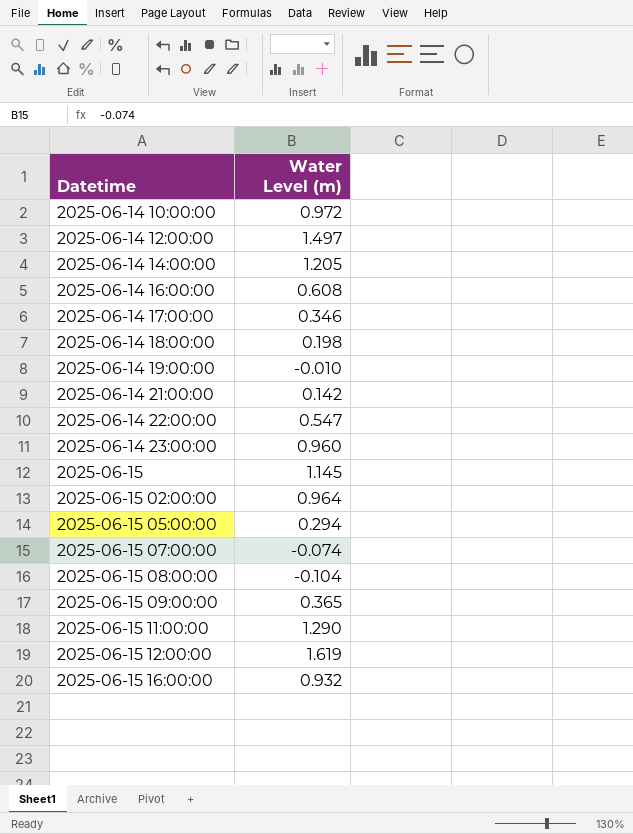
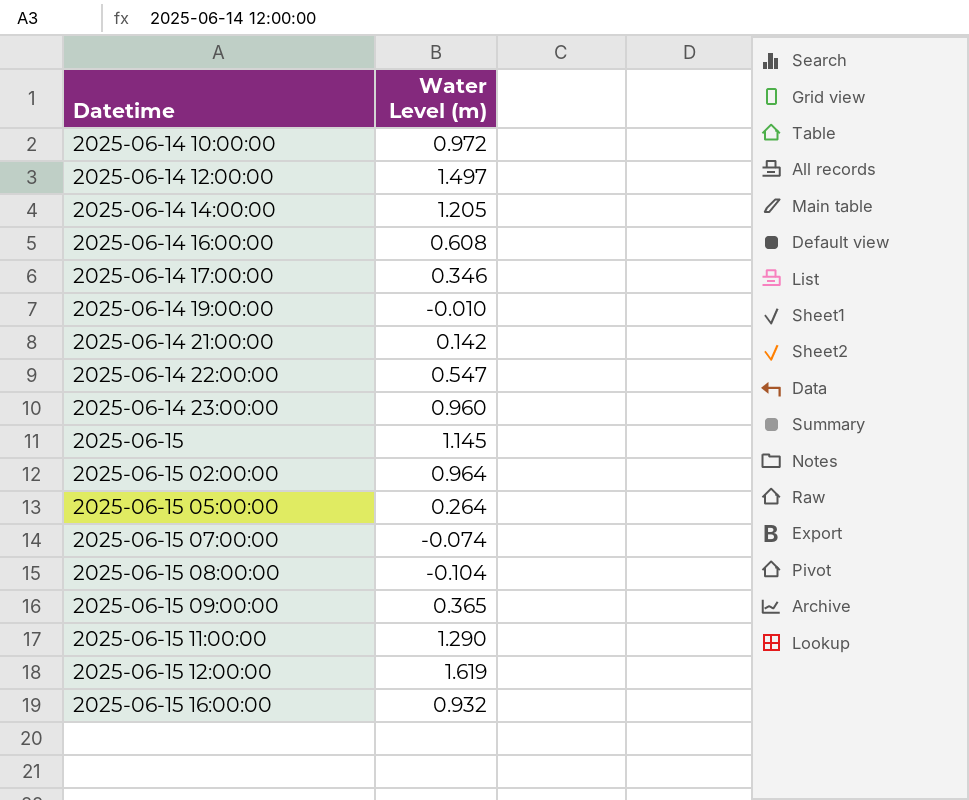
row 2025-06-14 18:00:00: 0.198 -> none
2025-06-15 05:00:00 | Water Level (m): 0.294 -> 0.264

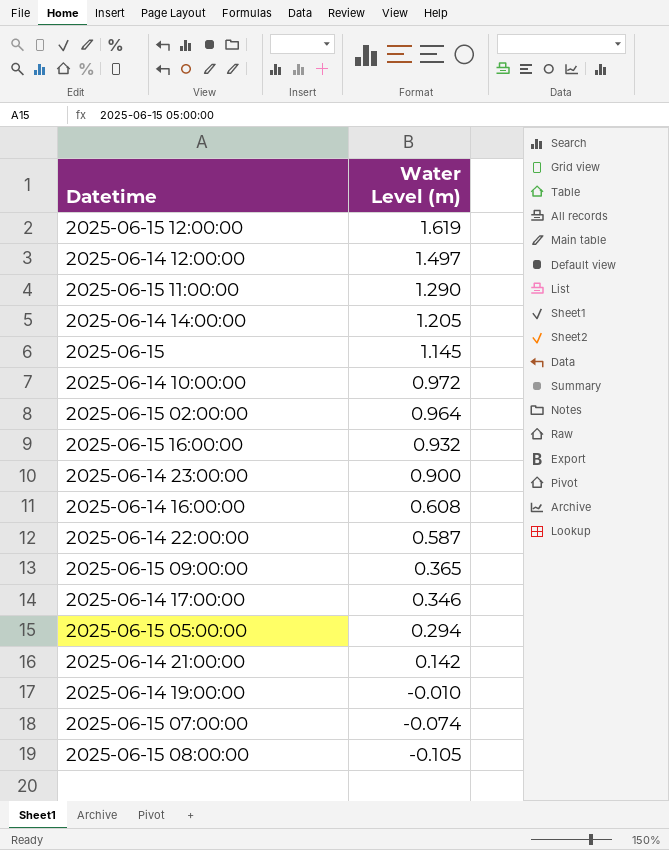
row order: Datetime ascending -> Water Level (m) descending
2025-06-14 23:00:00 | Water Level (m): 0.960 -> 0.900
2025-06-14 22:00:00 | Water Level (m): 0.547 -> 0.587
2025-06-15 05:00:00 | Water Level (m): 0.264 -> 0.294
2025-06-15 08:00:00 | Water Level (m): -0.104 -> -0.105

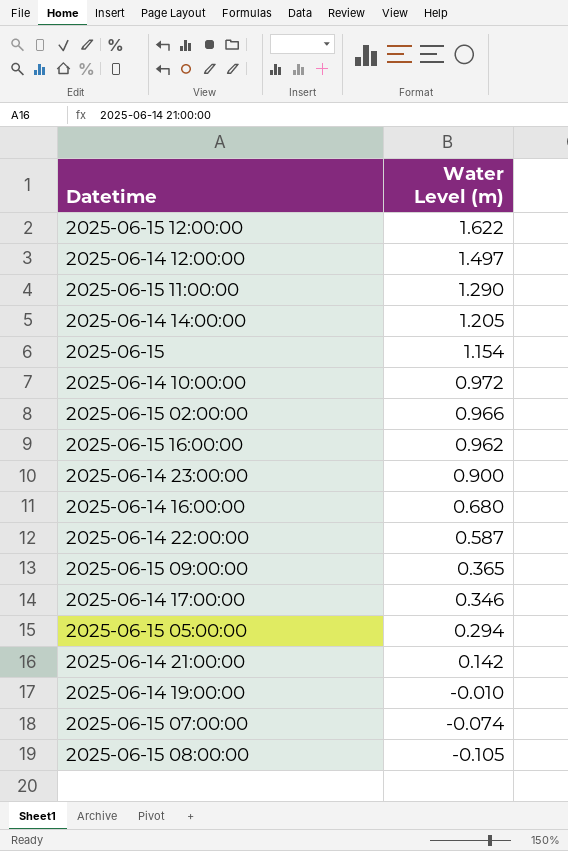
2025-06-15 12:00:00 | Water Level (m): 1.619 -> 1.622
2025-06-15 | Water Level (m): 1.145 -> 1.154
2025-06-15 02:00:00 | Water Level (m): 0.964 -> 0.966
2025-06-15 16:00:00 | Water Level (m): 0.932 -> 0.962
2025-06-14 16:00:00 | Water Level (m): 0.608 -> 0.680

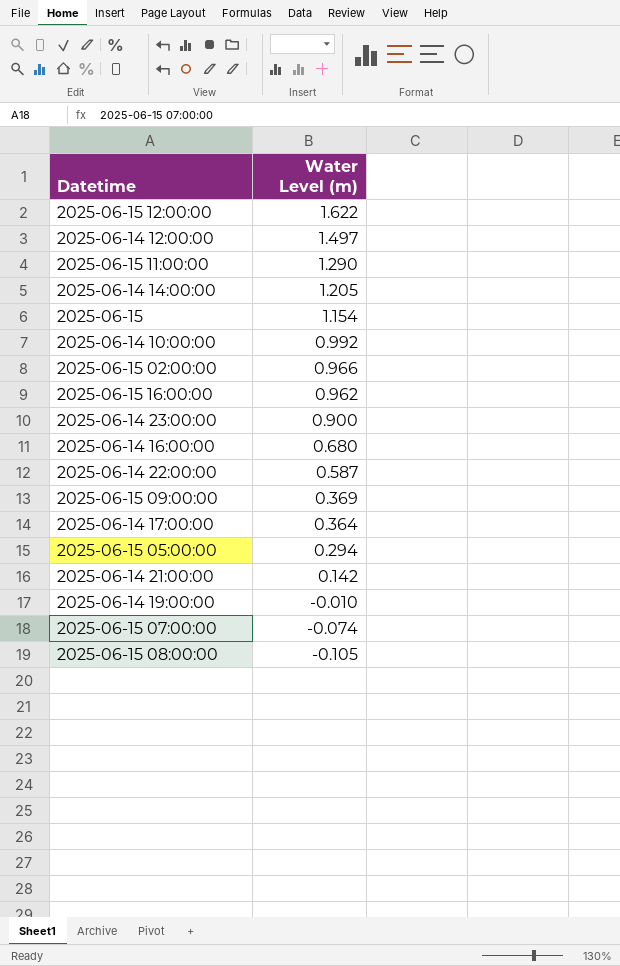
2025-06-14 10:00:00 | Water Level (m): 0.972 -> 0.992
2025-06-15 09:00:00 | Water Level (m): 0.365 -> 0.369
2025-06-14 17:00:00 | Water Level (m): 0.346 -> 0.364

